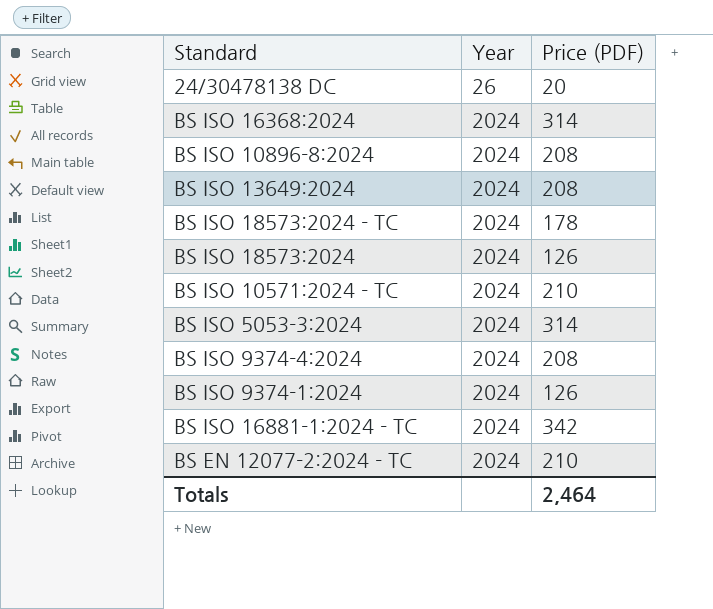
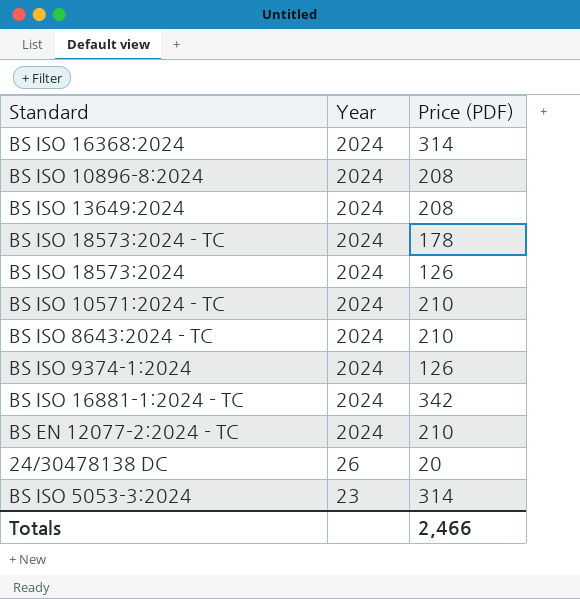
row order: Year ascending -> Year descending
row BS ISO 9374-4:2024: 2024 | 208 -> none
row BS ISO 8643:2024 - TC: none -> 2024 | 210
BS ISO 5053-3:2024 | Year: 2024 -> 23
Totals | Price (PDF): 2,464 -> 2,466

